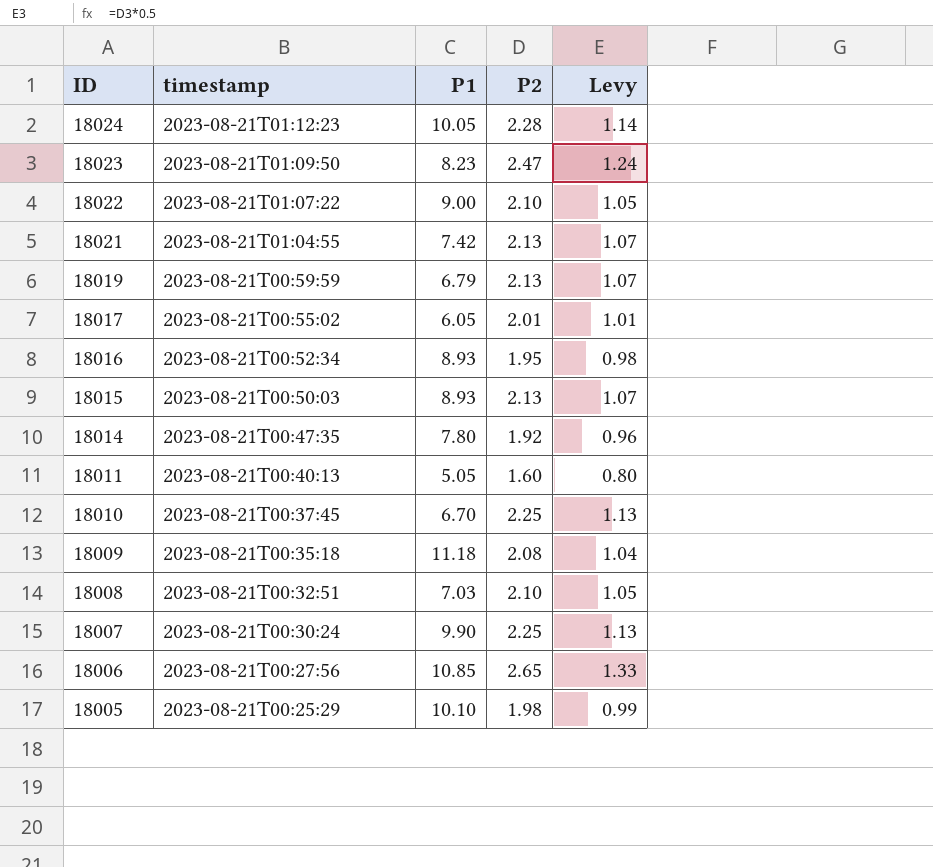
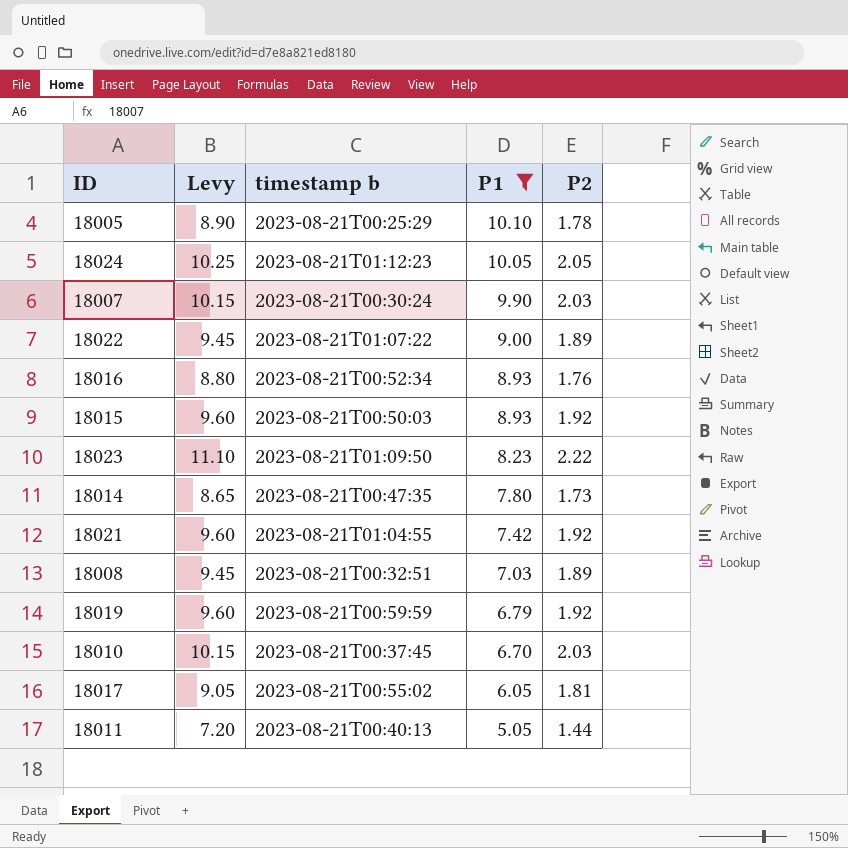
filter: none -> P1 <= 10.10
row order: ID descending -> P1 descending
column Levy | formula: [P2] * 0.5 -> [P2] * 5
column Levy | position: 5 -> 2
column name: timestamp -> timestamp b
18005 | P2: 1.98 -> 1.78
18024 | P2: 2.28 -> 2.05
18007 | P2: 2.25 -> 2.03
18022 | P2: 2.10 -> 1.89
18016 | P2: 1.95 -> 1.76
18015 | P2: 2.13 -> 1.92
18023 | P2: 2.47 -> 2.22
18014 | P2: 1.92 -> 1.73
18021 | P2: 2.13 -> 1.92
18008 | P2: 2.10 -> 1.89
18019 | P2: 2.13 -> 1.92
18010 | P2: 2.25 -> 2.03
18017 | P2: 2.01 -> 1.81
18011 | P2: 1.60 -> 1.44

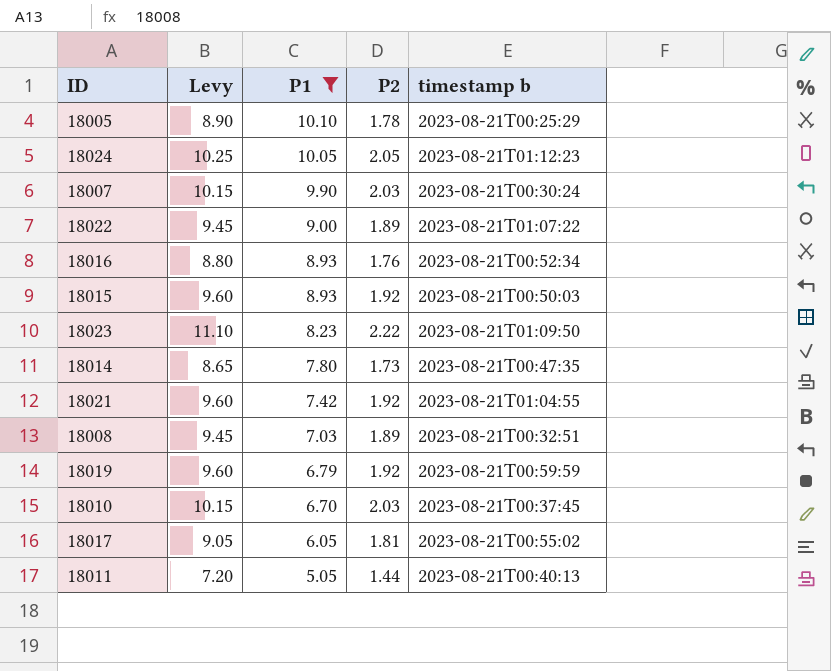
column timestamp b | position: 3 -> 5

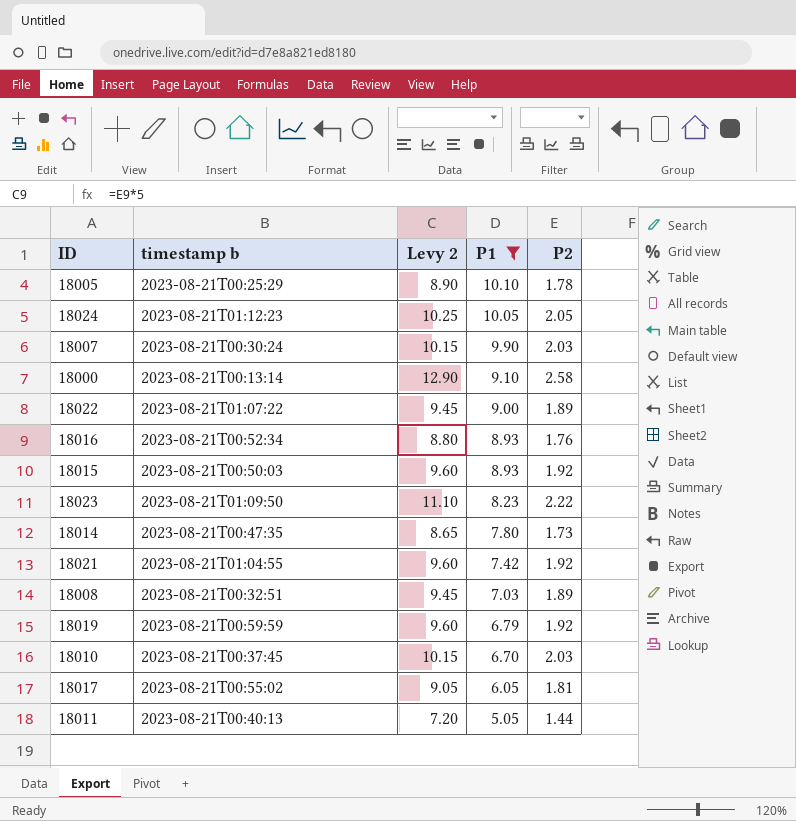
column timestamp b | position: 5 -> 2
column name: Levy -> Levy 2
row 18000: none -> 2023-08-21T00:13:14 | 12.90 | 9.10 | 2.58

